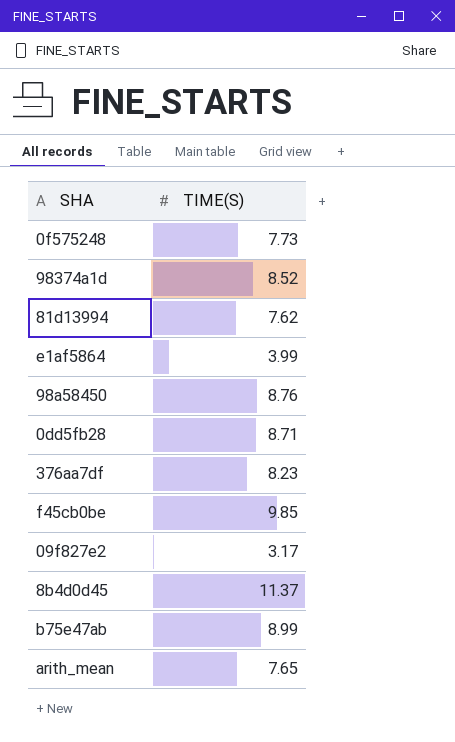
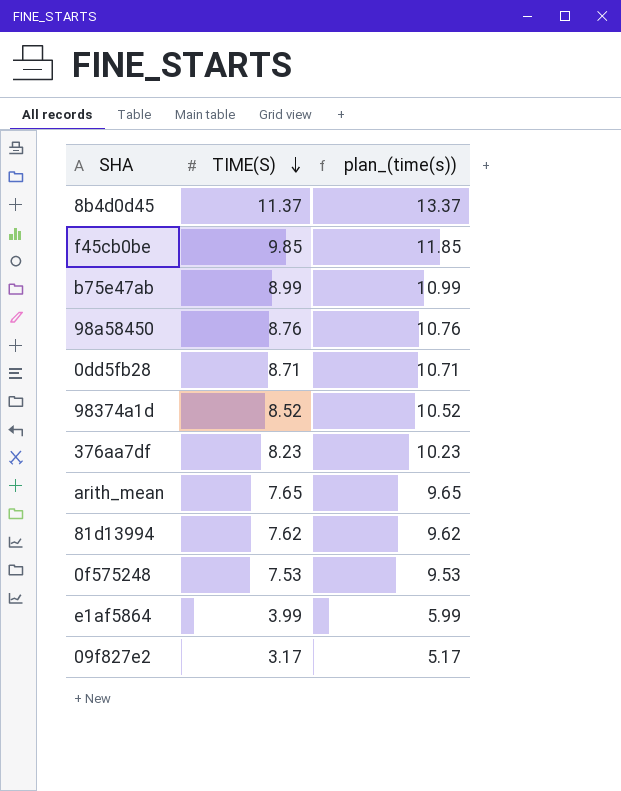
row order: none -> TIME(S) descending
column plan_(time(s)) | formula: none -> [TIME(S)] + 2
0f575248 | TIME(S): 7.73 -> 7.53

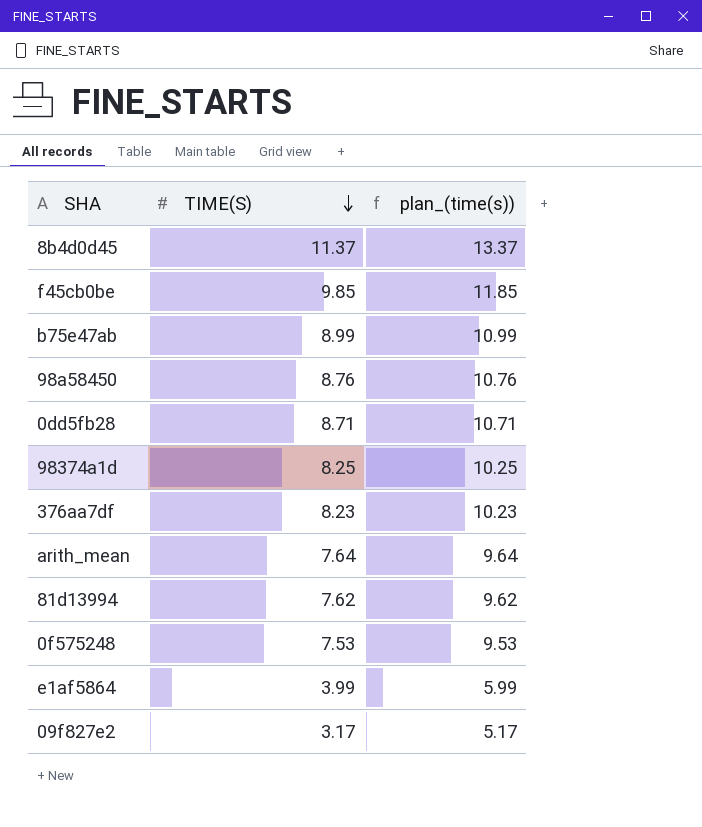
98374a1d | TIME(S): 8.52 -> 8.25
98374a1d | plan_(time(s)): 10.52 -> 10.25
arith_mean | TIME(S): 7.65 -> 7.64
arith_mean | plan_(time(s)): 9.65 -> 9.64

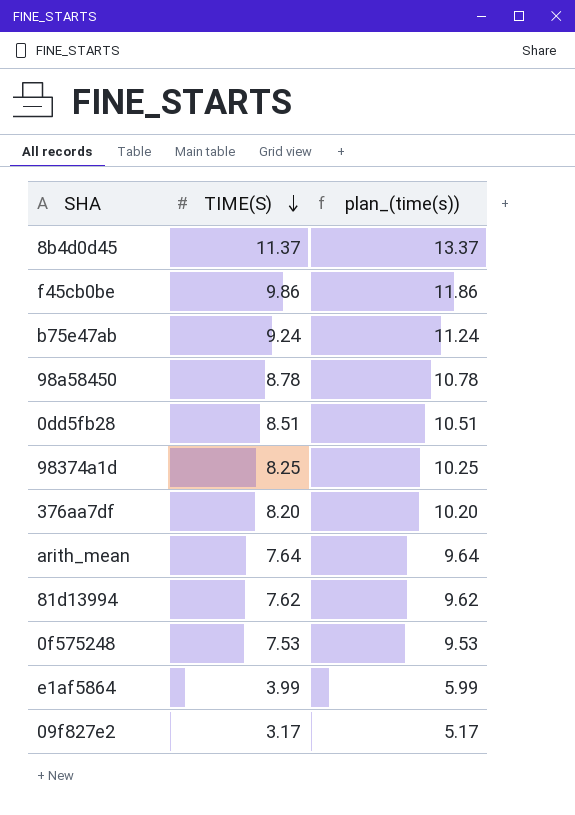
f45cb0be | TIME(S): 9.85 -> 9.86
f45cb0be | plan_(time(s)): 11.85 -> 11.86
b75e47ab | TIME(S): 8.99 -> 9.24
b75e47ab | plan_(time(s)): 10.99 -> 11.24
98a58450 | TIME(S): 8.76 -> 8.78
98a58450 | plan_(time(s)): 10.76 -> 10.78
0dd5fb28 | TIME(S): 8.71 -> 8.51
0dd5fb28 | plan_(time(s)): 10.71 -> 10.51
376aa7df | TIME(S): 8.23 -> 8.20
376aa7df | plan_(time(s)): 10.23 -> 10.20

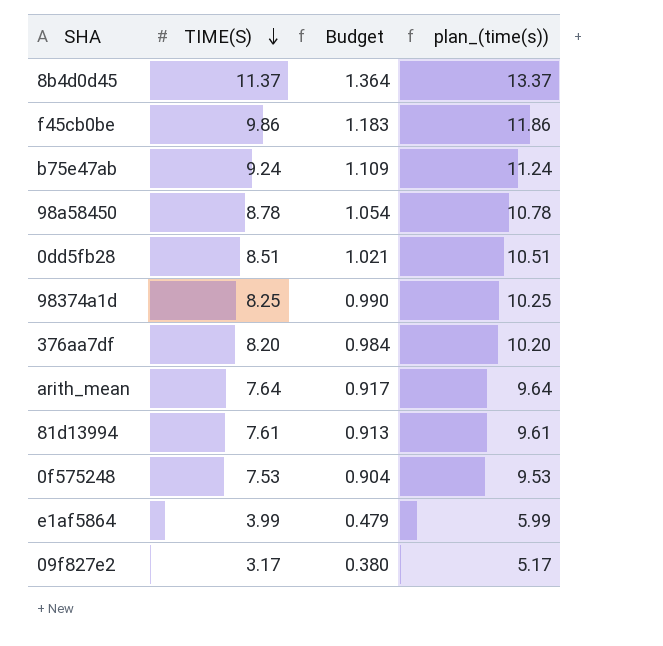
column Budget | formula: none -> [TIME(S)] * 0.12
81d13994 | TIME(S): 7.62 -> 7.61
81d13994 | plan_(time(s)): 9.62 -> 9.61

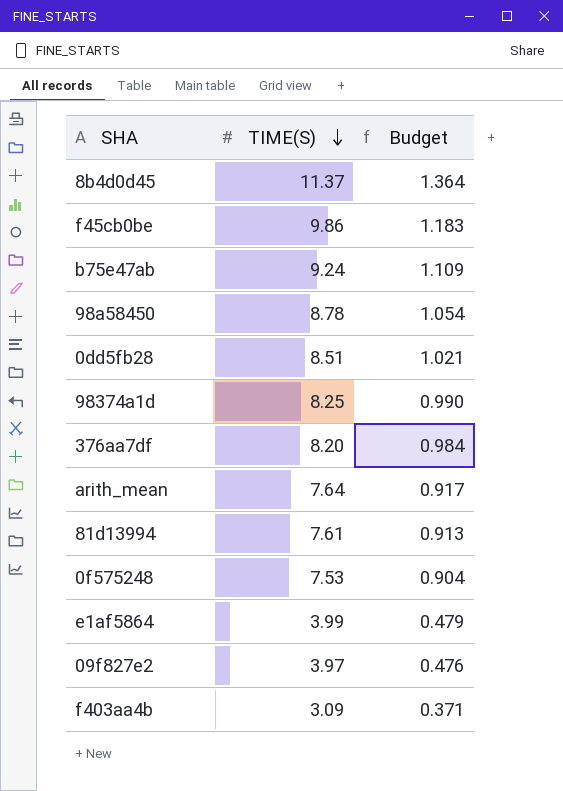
column plan_(time(s)) | formula: [TIME(S)] + 2 -> none
09f827e2 | TIME(S): 3.17 -> 3.97
09f827e2 | Budget: 0.380 -> 0.476
row f403aa4b: none -> 3.09 | 0.371

